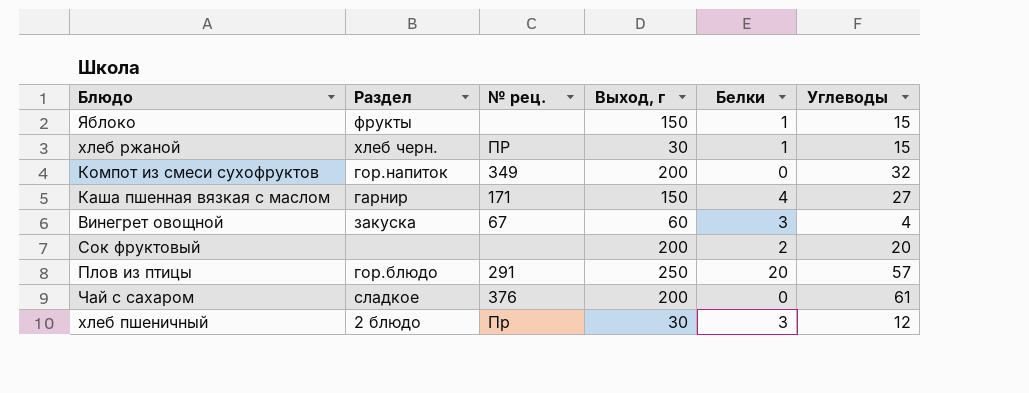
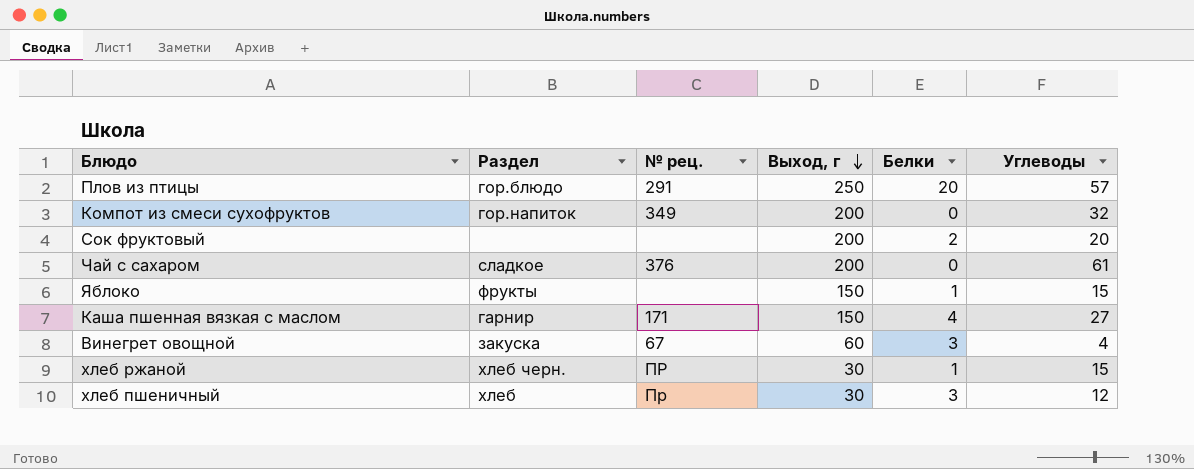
row order: none -> Выход, г descending
хлеб пшеничный | Раздел: 2 блюдо -> хлеб

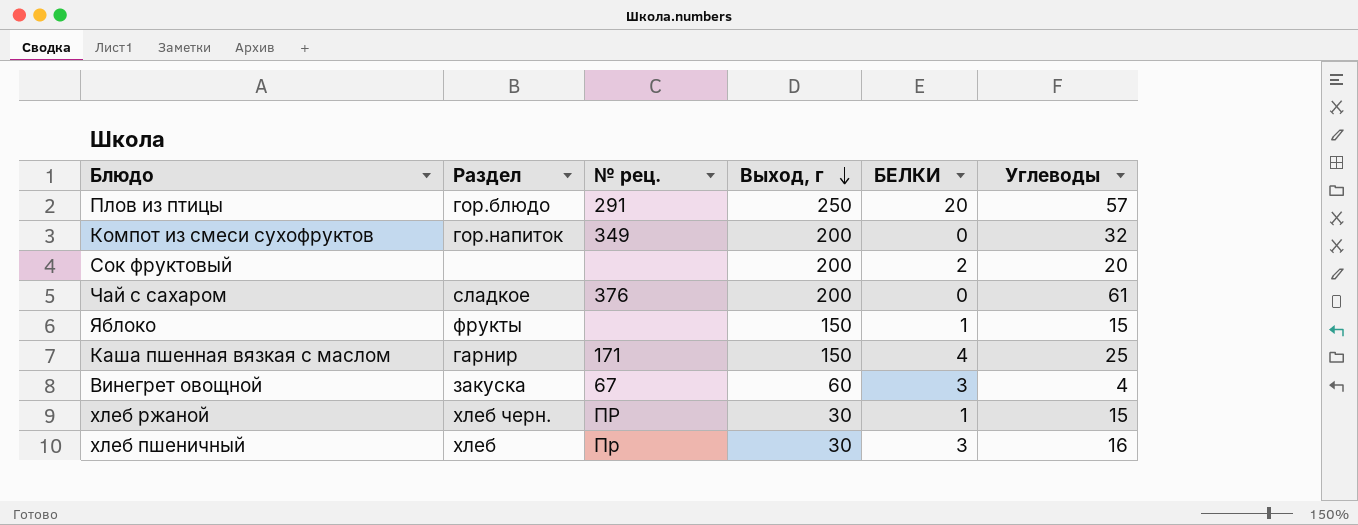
column name: Белки -> БЕЛКИ
Каша пшенная вязкая с маслом | Углеводы: 27 -> 25
хлеб пшеничный | Углеводы: 12 -> 16

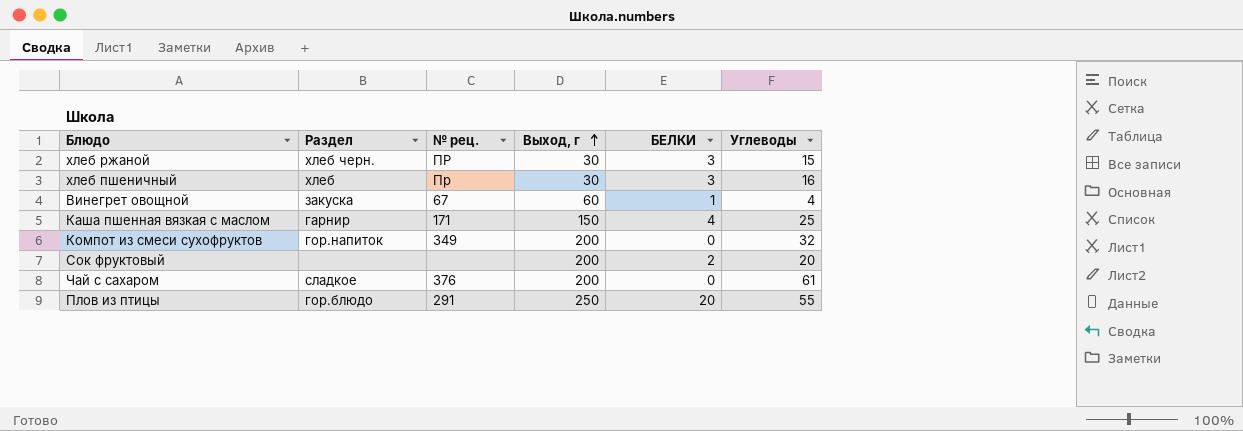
row order: Выход, г descending -> Выход, г ascending
row Яблоко: фрукты | none | 150 | 1 | 15 -> none
хлеб ржаной | БЕЛКИ: 1 -> 3
Винегрет овощной | БЕЛКИ: 3 -> 1
Плов из птицы | Углеводы: 57 -> 55

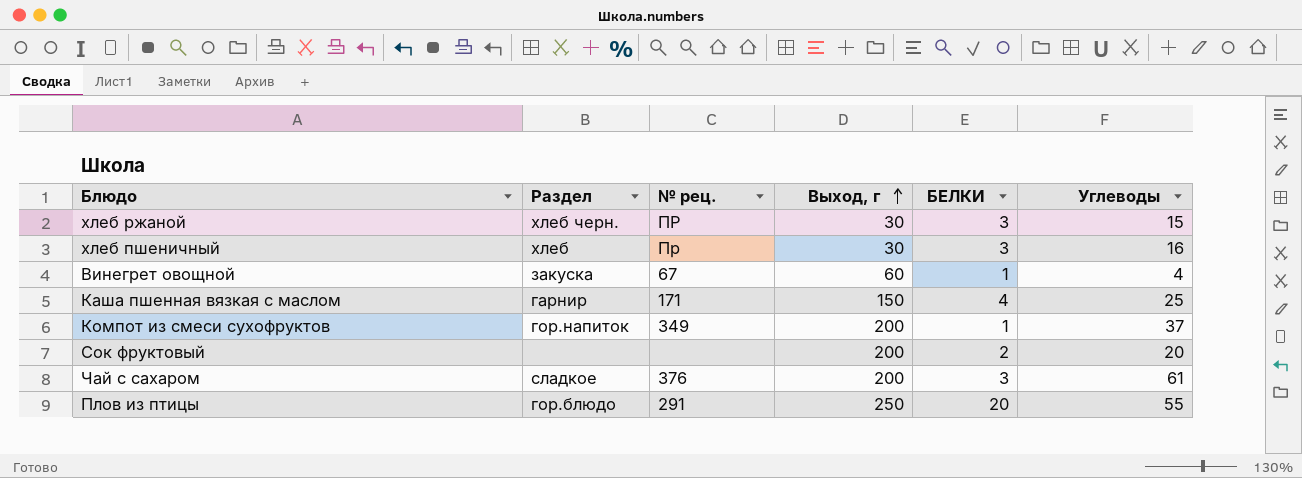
Компот из смеси сухофруктов | БЕЛКИ: 0 -> 1
Компот из смеси сухофруктов | Углеводы: 32 -> 37
Чай с сахаром | БЕЛКИ: 0 -> 3

